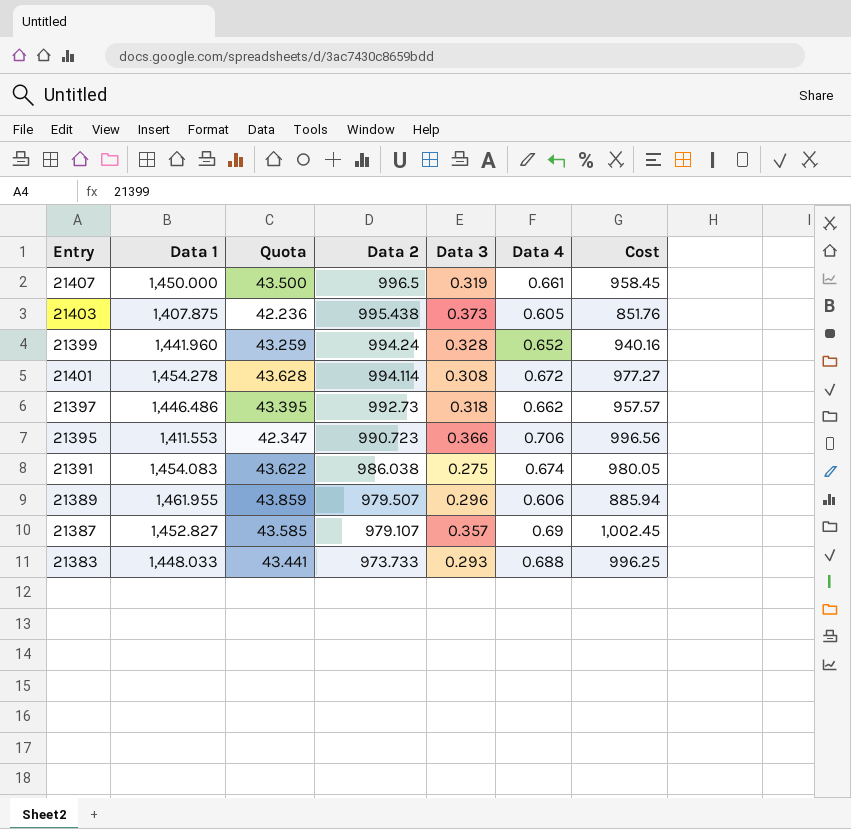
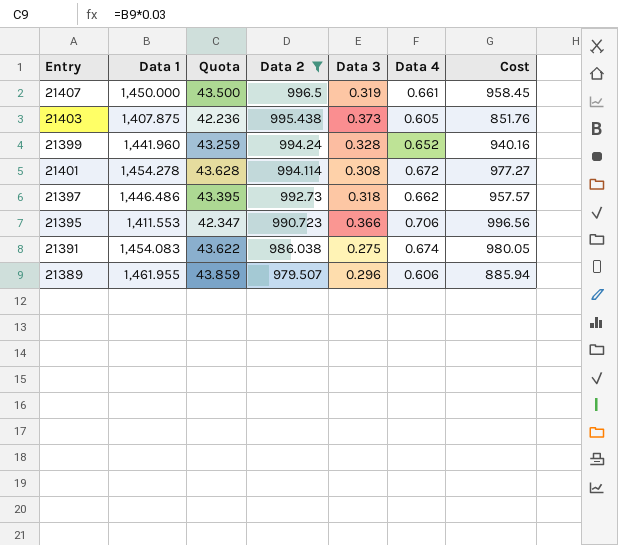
filter: none -> Data 2 >= 979.507

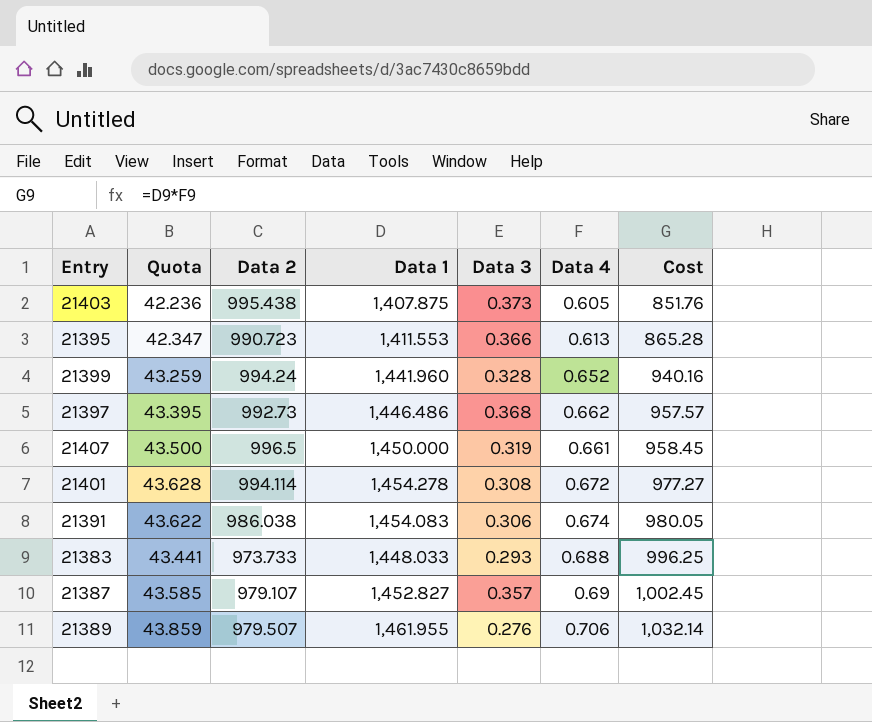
filter: Data 2 >= 979.507 -> none
row order: Data 2 descending -> Cost ascending
column Data 1 | position: 2 -> 4
21395 | Data 4: 0.706 -> 0.613
21395 | Cost: 996.56 -> 865.28
21397 | Data 3: 0.318 -> 0.368
21391 | Data 3: 0.275 -> 0.306
21389 | Data 3: 0.296 -> 0.276
21389 | Data 4: 0.606 -> 0.706
21389 | Cost: 885.94 -> 1,032.14

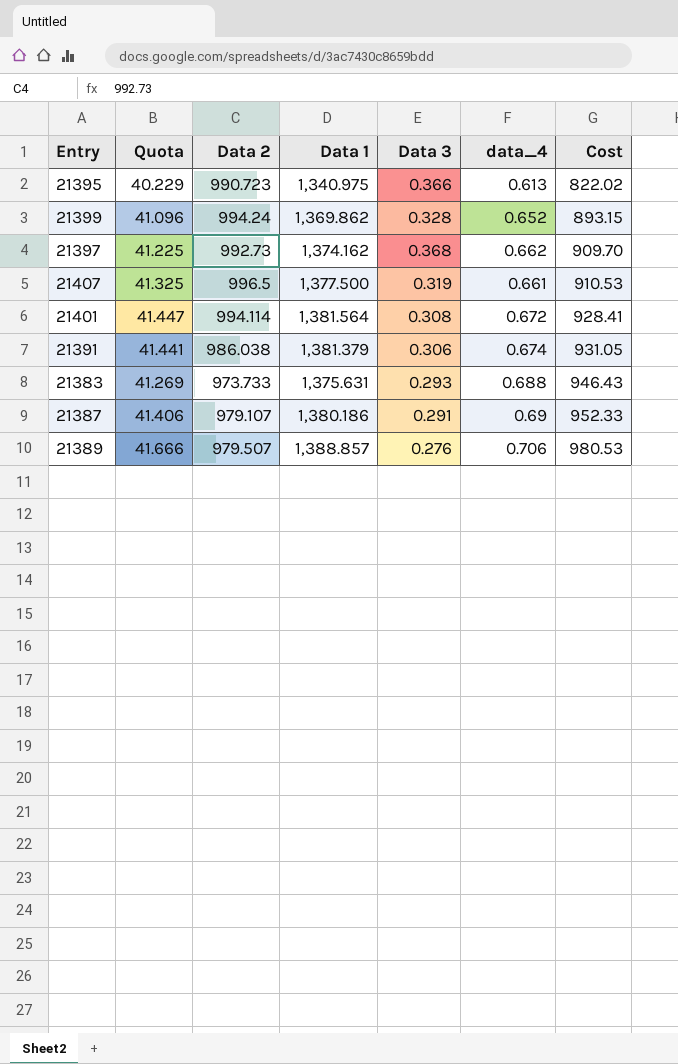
column name: Data 4 -> data_4
row 21403: 42.236 | 995.438 | 1,407.875 | 0.373 | 0.605 | 851.76 -> none
21395 | Quota: 42.347 -> 40.229
21395 | Data 1: 1,411.553 -> 1,340.975
21395 | Cost: 865.28 -> 822.02
21399 | Quota: 43.259 -> 41.096
21399 | Data 1: 1,441.960 -> 1,369.862
21399 | Cost: 940.16 -> 893.15
21397 | Quota: 43.395 -> 41.225
21397 | Data 1: 1,446.486 -> 1,374.162
21397 | Cost: 957.57 -> 909.70
21407 | Quota: 43.500 -> 41.325
21407 | Data 1: 1,450.000 -> 1,377.500
21407 | Cost: 958.45 -> 910.53
21401 | Quota: 43.628 -> 41.447
21401 | Data 1: 1,454.278 -> 1,381.564
21401 | Cost: 977.27 -> 928.41
21391 | Quota: 43.622 -> 41.441
21391 | Data 1: 1,454.083 -> 1,381.379
21391 | Cost: 980.05 -> 931.05
21383 | Quota: 43.441 -> 41.269
21383 | Data 1: 1,448.033 -> 1,375.631
21383 | Cost: 996.25 -> 946.43
21387 | Quota: 43.585 -> 41.406
21387 | Data 1: 1,452.827 -> 1,380.186
21387 | Data 3: 0.357 -> 0.291
21387 | Cost: 1,002.45 -> 952.33
21389 | Quota: 43.859 -> 41.666
21389 | Data 1: 1,461.955 -> 1,388.857
21389 | Cost: 1,032.14 -> 980.53

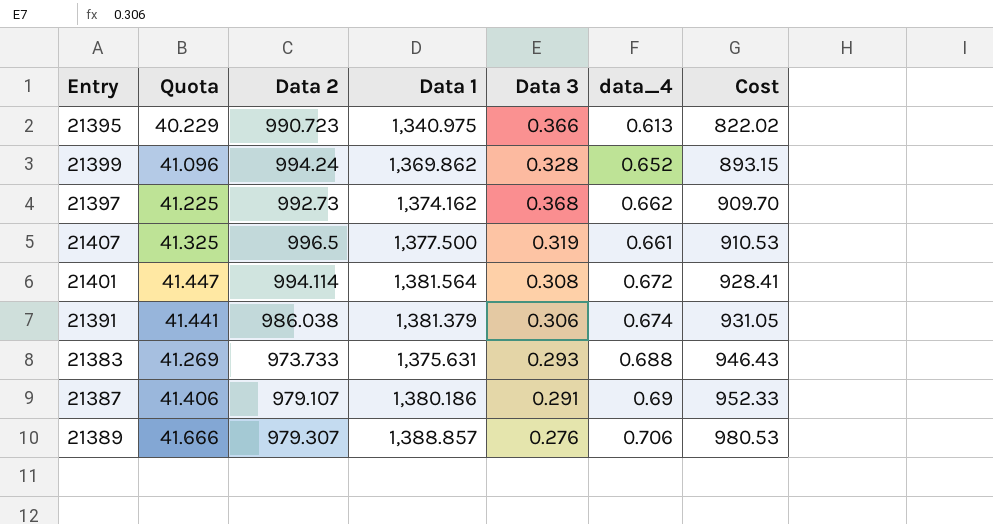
21389 | Data 2: 979.507 -> 979.307

